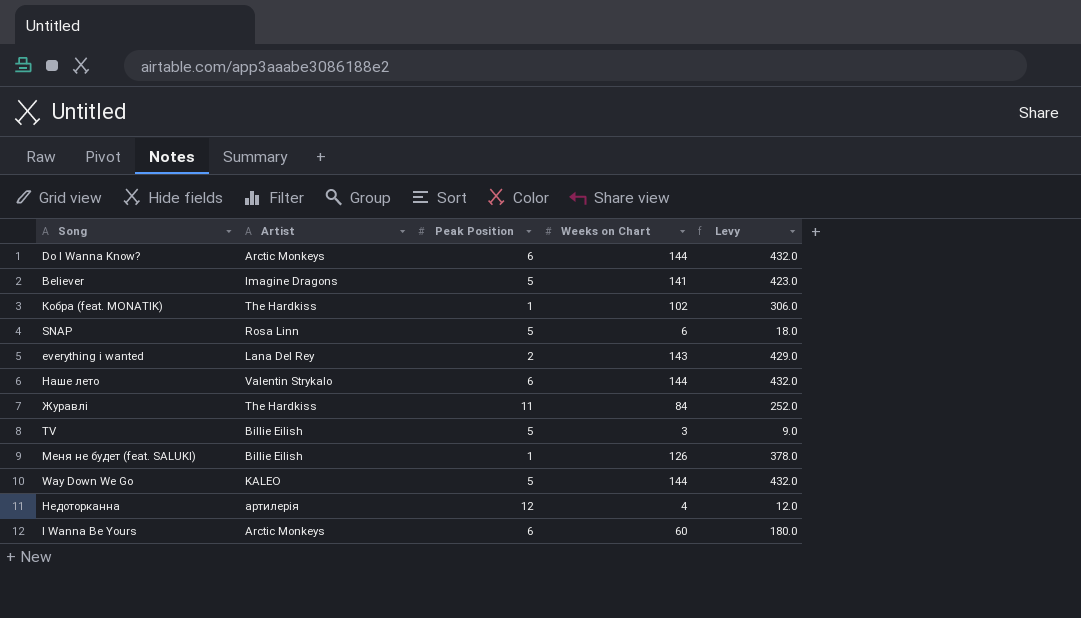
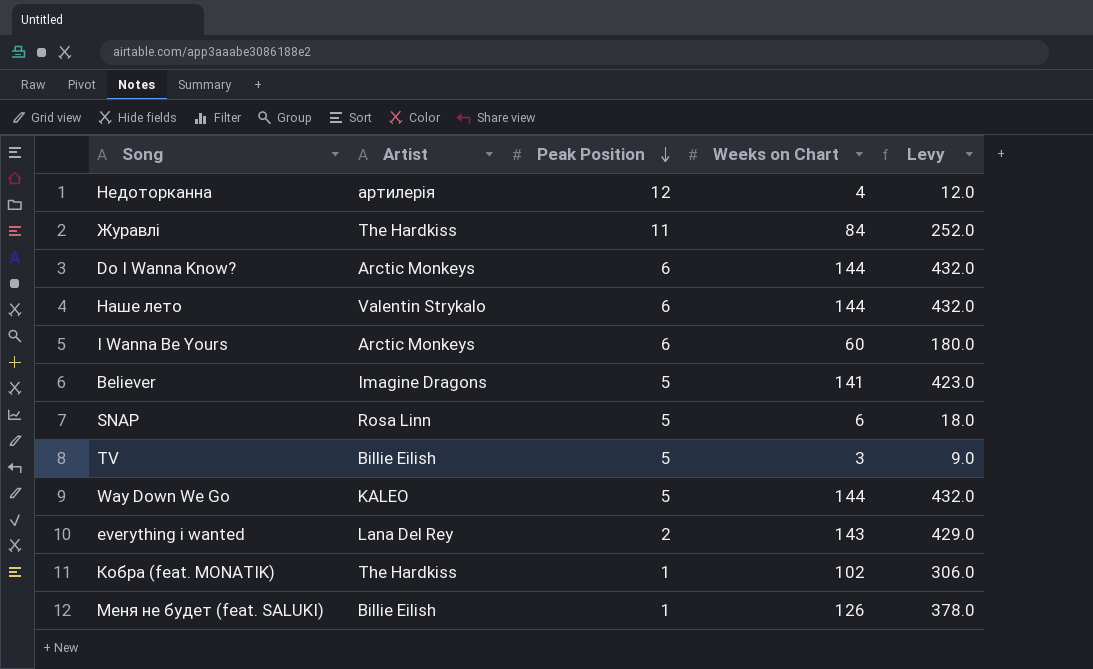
row order: none -> Peak Position descending

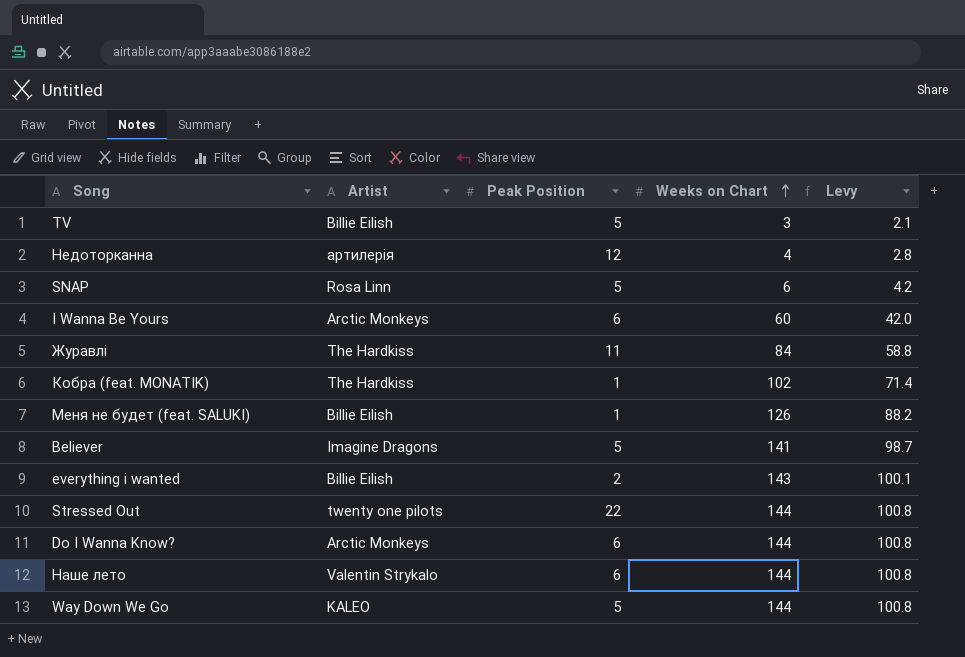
row order: Peak Position descending -> Weeks on Chart ascending
column Levy | formula: [Weeks on Chart] * 3 -> [Weeks on Chart] * 0.7
everything i wanted | Artist: Lana Del Rey -> Billie Eilish
row Stressed Out: none -> twenty one pilots | 22 | 144 | 100.8

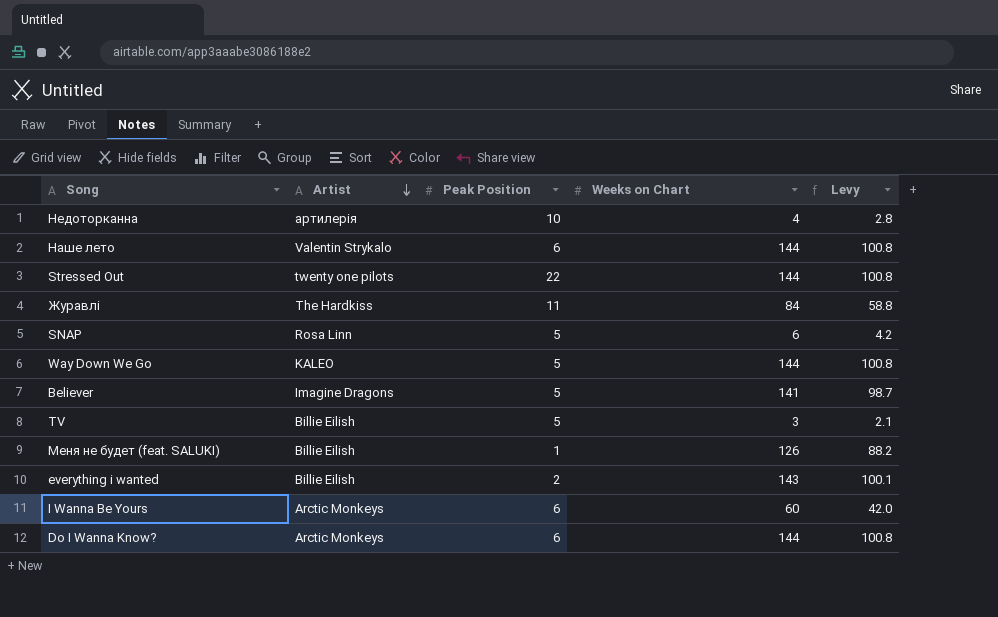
row order: Weeks on Chart ascending -> Artist descending
row Кобра (feat. MONATIK): The Hardkiss | 1 | 102 | 71.4 -> none
Недоторканна | Peak Position: 12 -> 10

